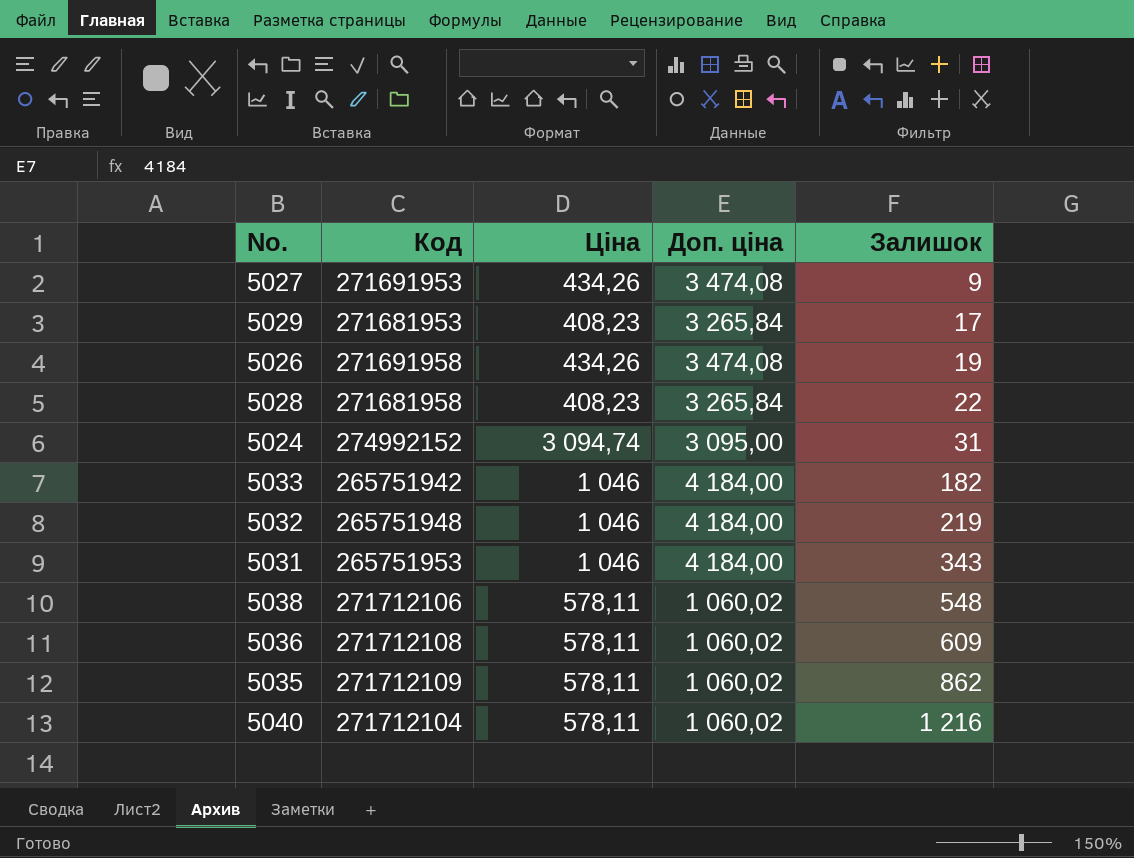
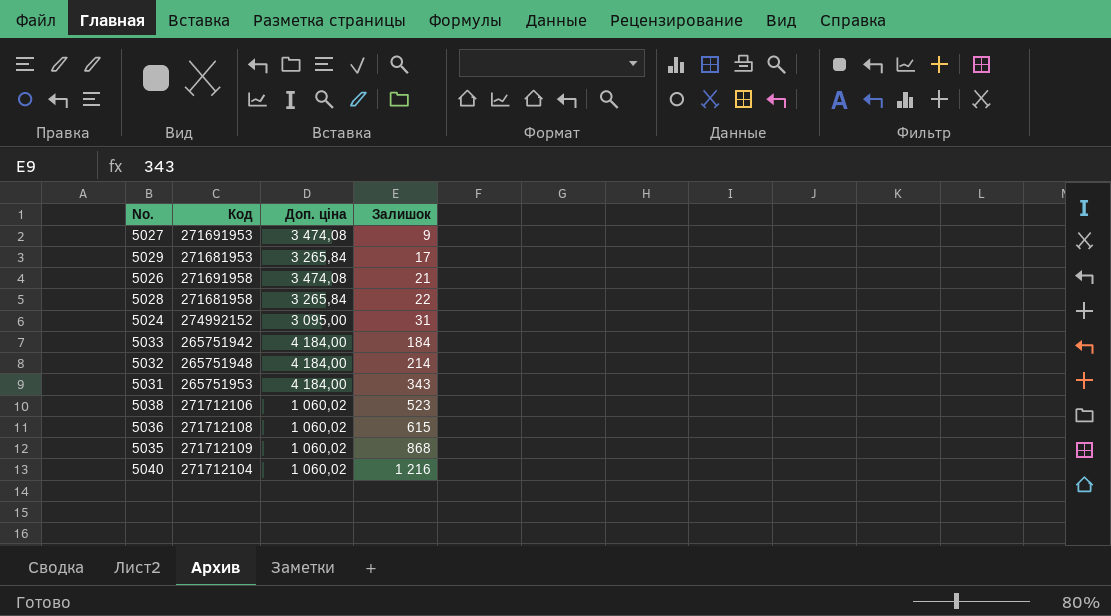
column Ціна | position: 3 -> none
5026 | Залишок: 19 -> 21
5033 | Залишок: 182 -> 184
5032 | Залишок: 219 -> 214
5038 | Залишок: 548 -> 523
5036 | Залишок: 609 -> 615
5035 | Залишок: 862 -> 868

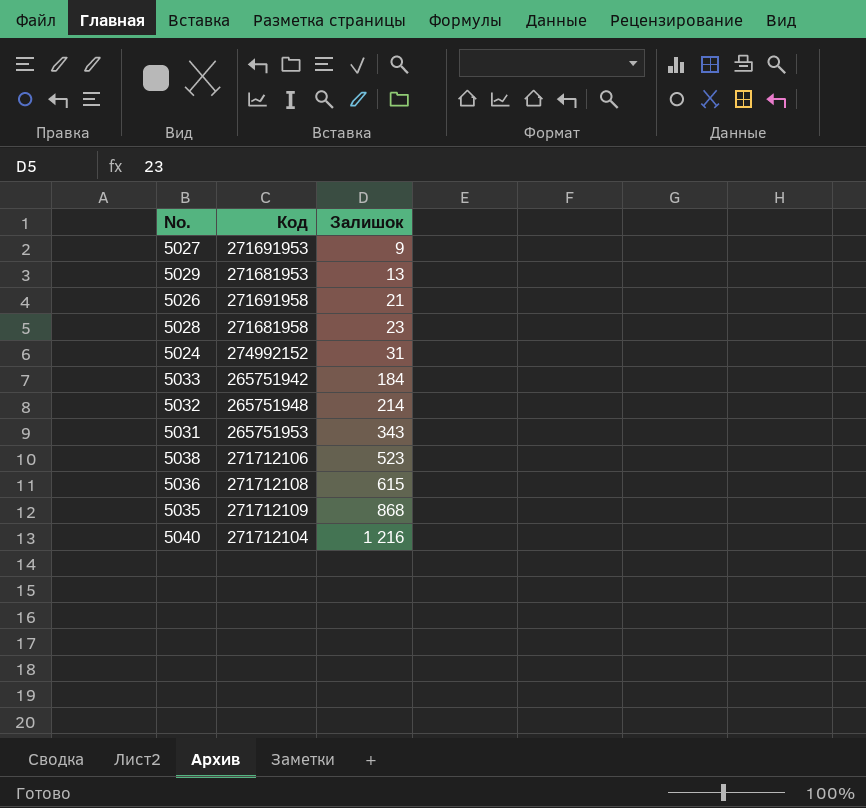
column Доп. ціна | position: 3 -> none
5029 | Залишок: 17 -> 13
5028 | Залишок: 22 -> 23

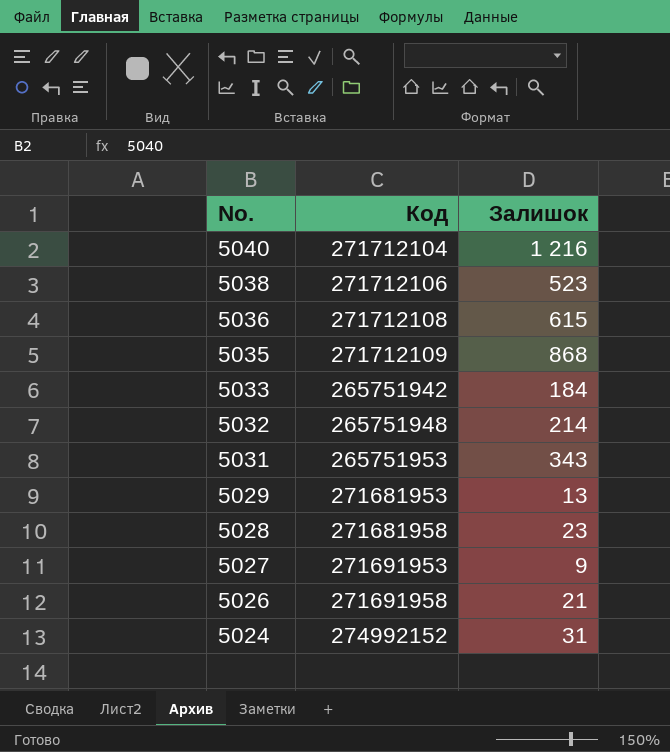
row order: Залишок ascending -> No. descending

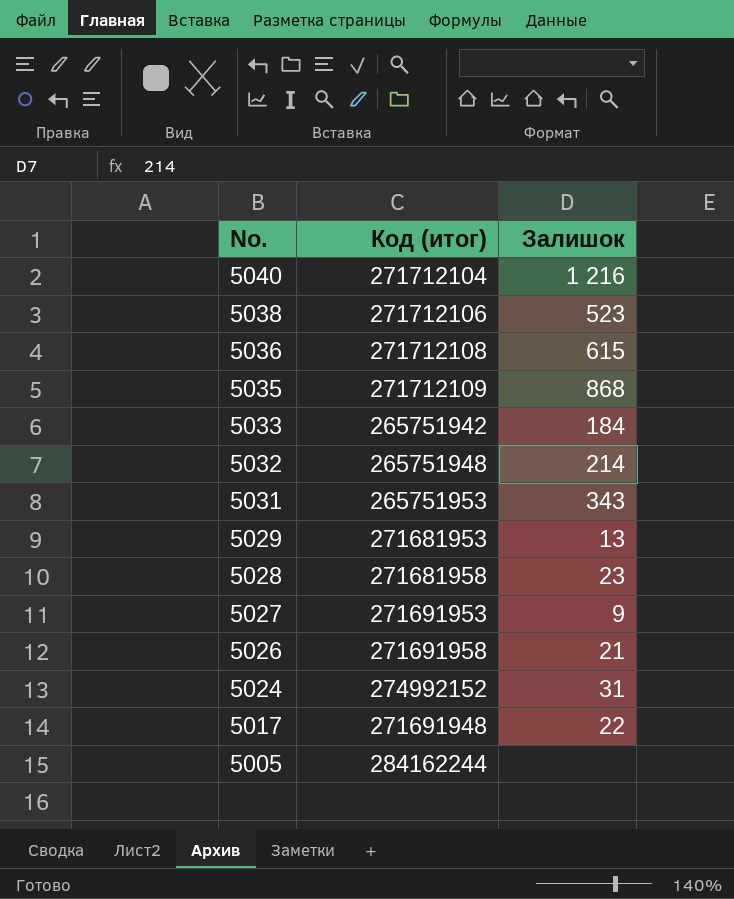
column name: Код -> Код (итог)
row 5017: none -> 271691948 | 22
row 5005: none -> 284162244 | none

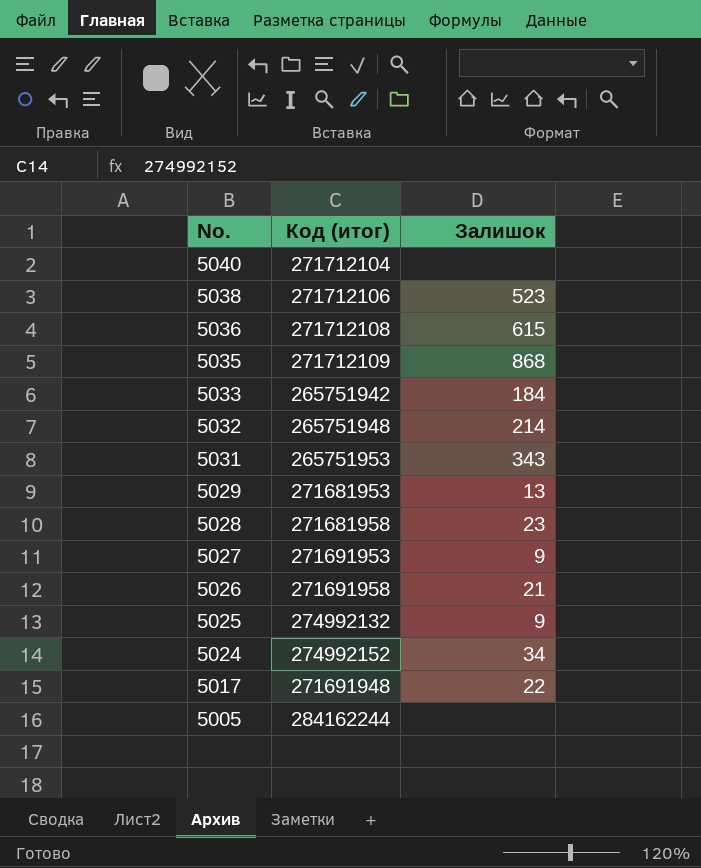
5040 | Залишок: 1 216 -> none
row 5025: none -> 274992132 | 9
5024 | Залишок: 31 -> 34

